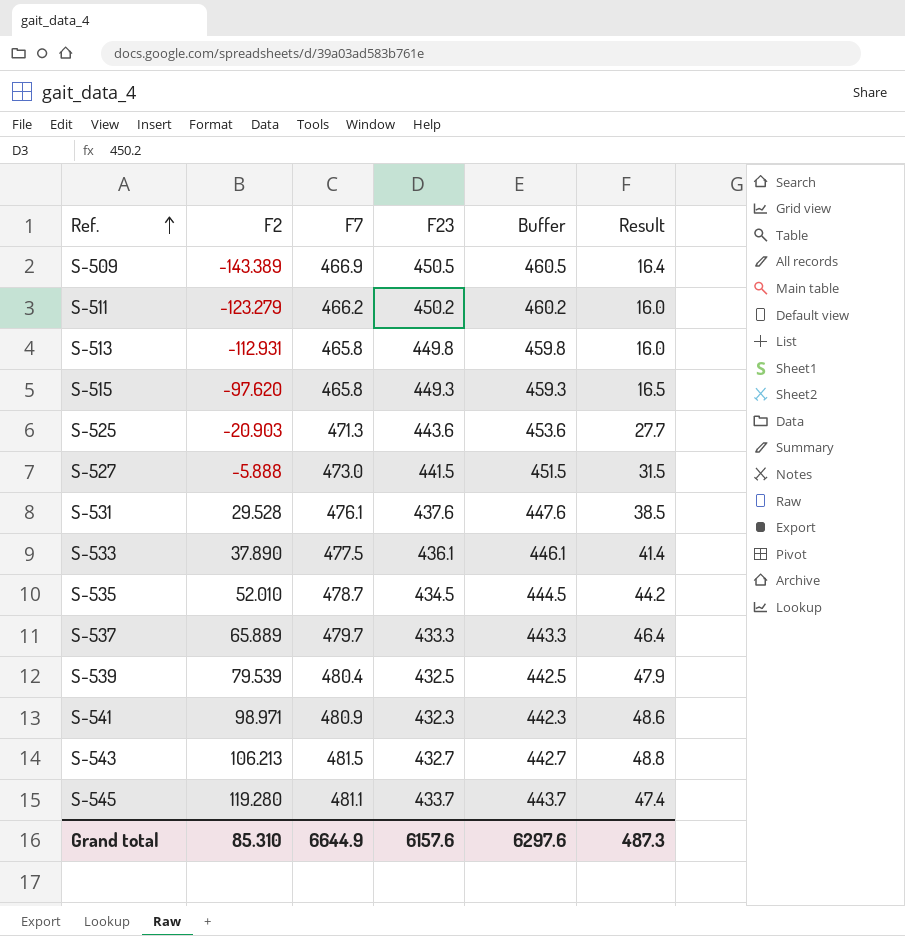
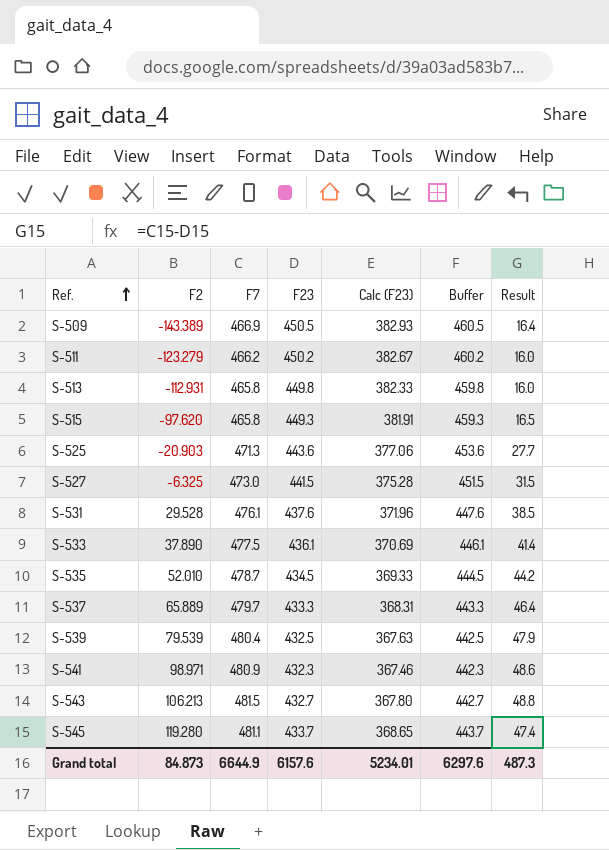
column Calc (F23) | formula: none -> [F23] * 0.85
S-527 | F2: -5.888 -> -6.325
Grand total | F2: 85.310 -> 84.873

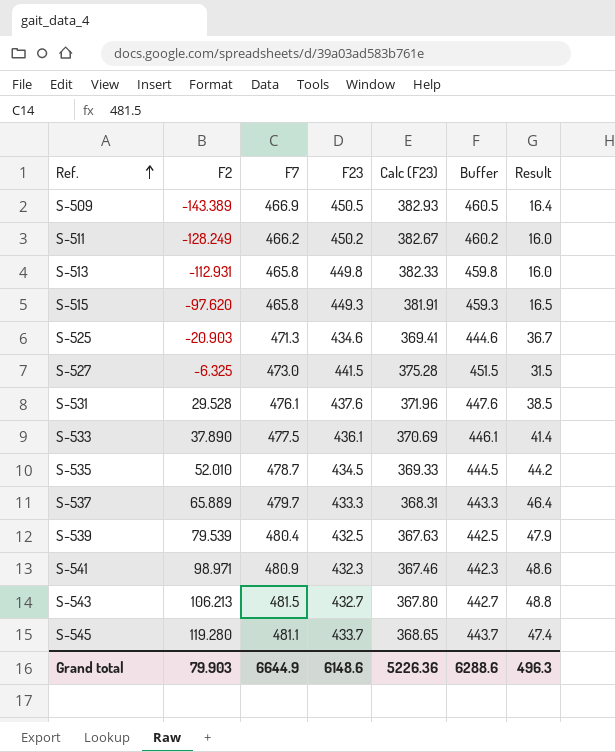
S-511 | F2: -123.279 -> -128.249
S-525 | F23: 443.6 -> 434.6
S-525 | Calc (F23): 377.06 -> 369.41
S-525 | Buffer: 453.6 -> 444.6
S-525 | Result: 27.7 -> 36.7
Grand total | F2: 84.873 -> 79.903
Grand total | F23: 6157.6 -> 6148.6
Grand total | Calc (F23): 5234.01 -> 5226.36
Grand total | Buffer: 6297.6 -> 6288.6
Grand total | Result: 487.3 -> 496.3

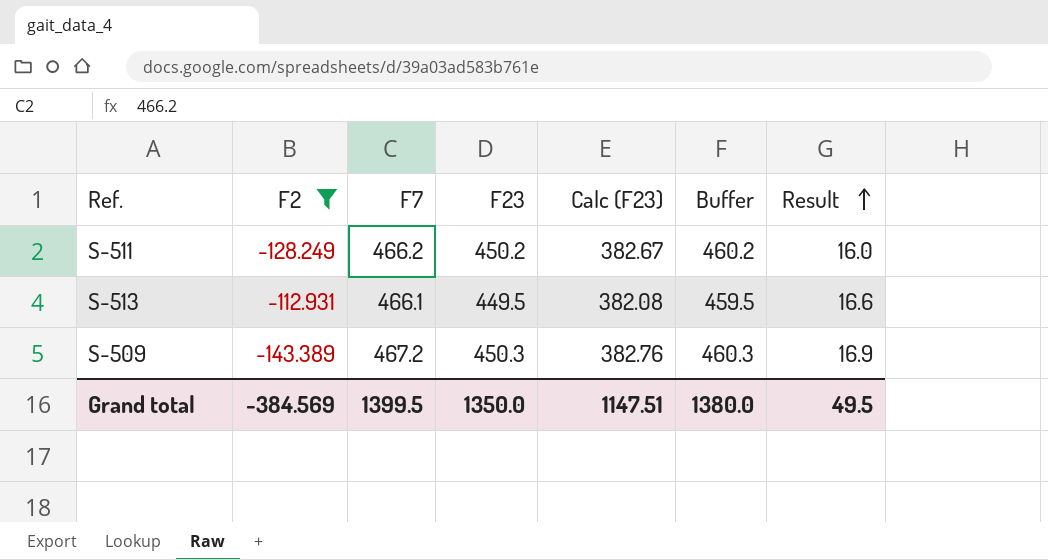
filter: none -> F2 <= -112.931
row order: Ref. ascending -> Result ascending
S-513 | F7: 465.8 -> 466.1
S-513 | F23: 449.8 -> 449.5
S-513 | Calc (F23): 382.33 -> 382.08
S-513 | Buffer: 459.8 -> 459.5
S-513 | Result: 16.0 -> 16.6
S-509 | F7: 466.9 -> 467.2
S-509 | F23: 450.5 -> 450.3
S-509 | Calc (F23): 382.93 -> 382.76
S-509 | Buffer: 460.5 -> 460.3
S-509 | Result: 16.4 -> 16.9
Grand total | F2: 79.903 -> -384.569
Grand total | F7: 6644.9 -> 1399.5
Grand total | F23: 6148.6 -> 1350.0
Grand total | Calc (F23): 5226.36 -> 1147.51
Grand total | Buffer: 6288.6 -> 1380.0
Grand total | Result: 496.3 -> 49.5

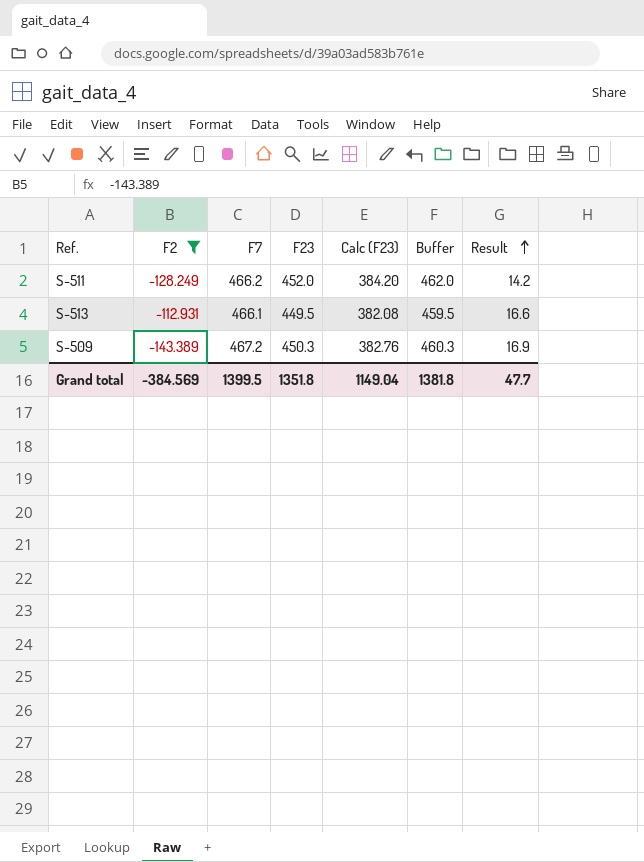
S-511 | F23: 450.2 -> 452.0
S-511 | Calc (F23): 382.67 -> 384.20
S-511 | Buffer: 460.2 -> 462.0
S-511 | Result: 16.0 -> 14.2
Grand total | F23: 1350.0 -> 1351.8
Grand total | Calc (F23): 1147.51 -> 1149.04
Grand total | Buffer: 1380.0 -> 1381.8
Grand total | Result: 49.5 -> 47.7

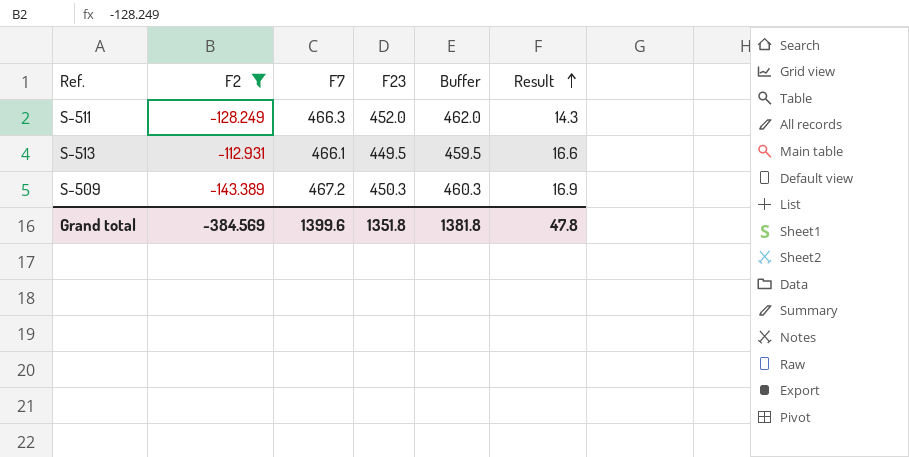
column Calc (F23) | formula: [F23] * 0.85 -> none
S-511 | F7: 466.2 -> 466.3
S-511 | Result: 14.2 -> 14.3
Grand total | F7: 1399.5 -> 1399.6
Grand total | Result: 47.7 -> 47.8

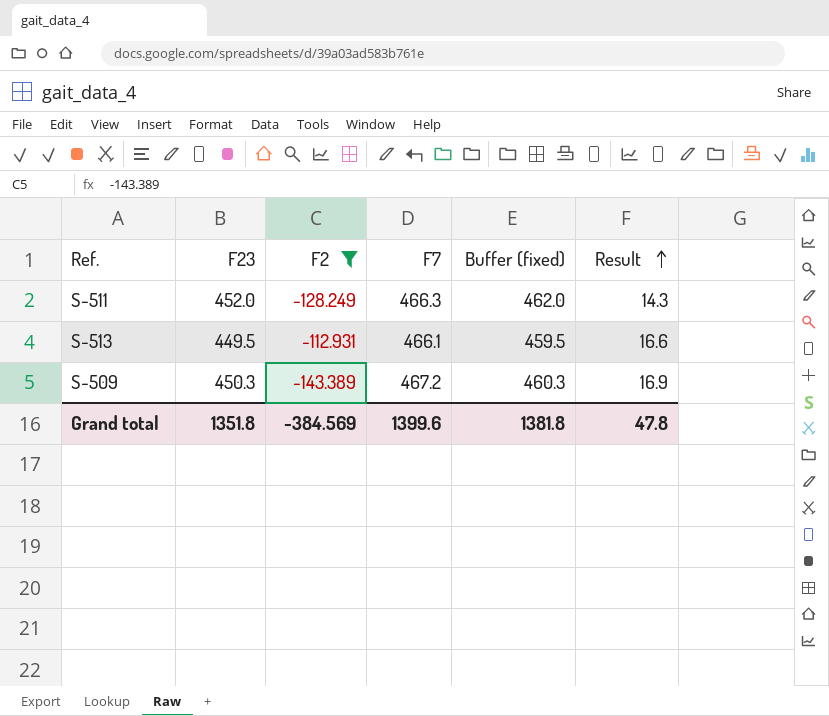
column F23 | position: 4 -> 2
column name: Buffer -> Buffer (fixed)

